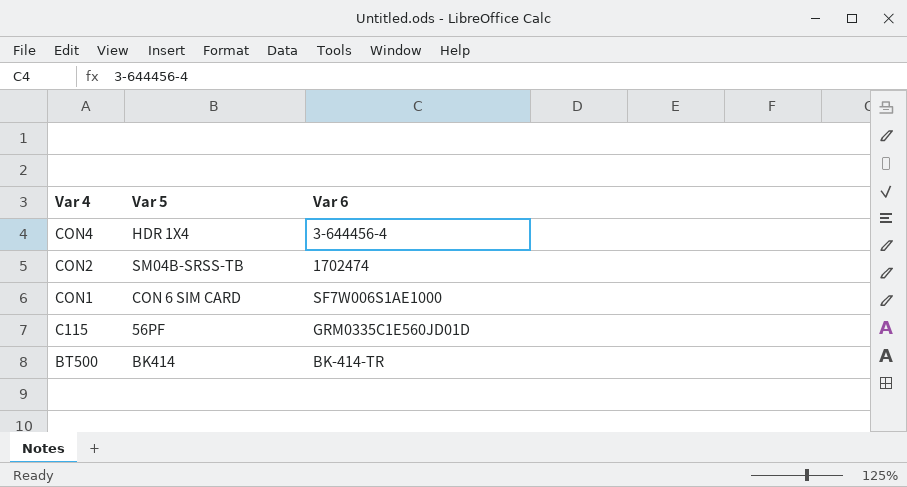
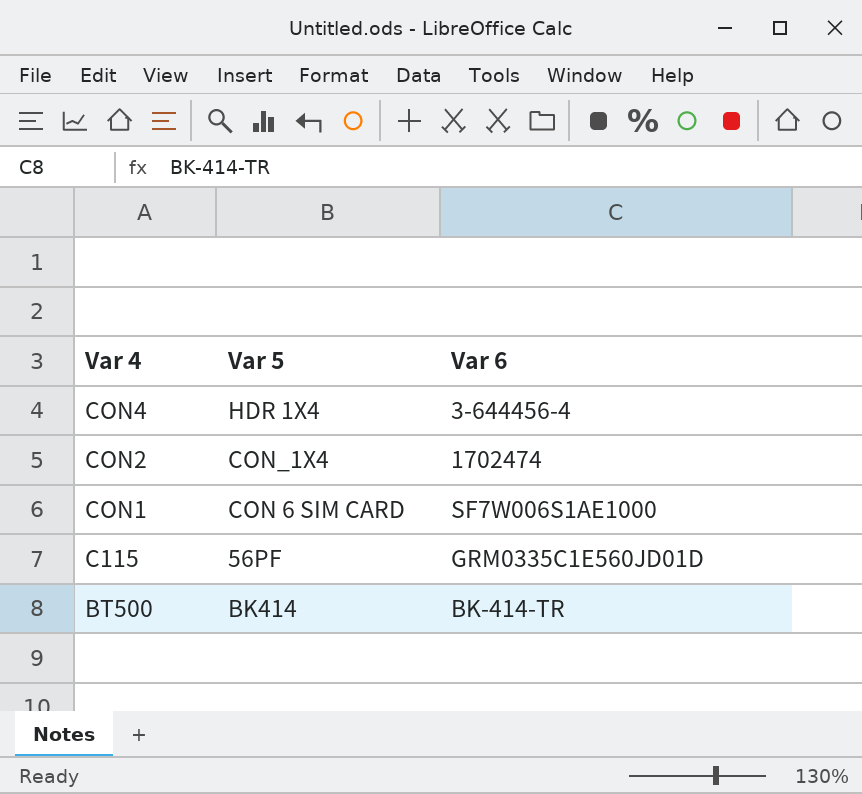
CON2 | Var 5: SM04B-SRSS-TB -> CON_1X4

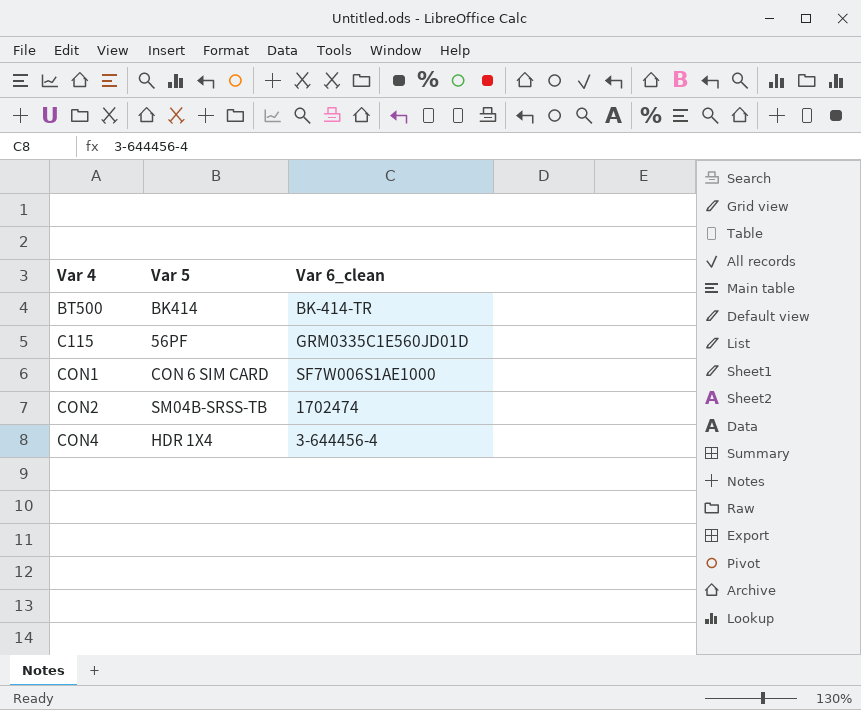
row order: Var 4 descending -> Var 4 ascending
column name: Var 6 -> Var 6_clean
CON2 | Var 5: CON_1X4 -> SM04B-SRSS-TB

